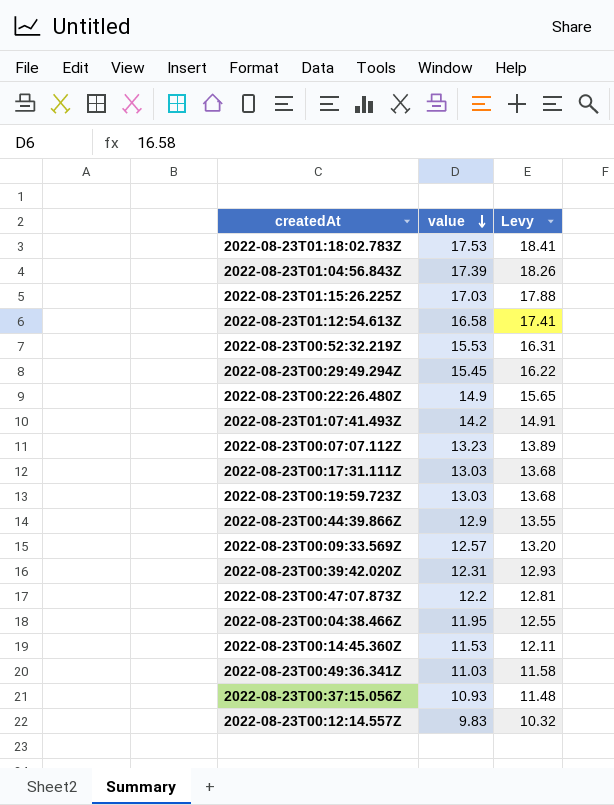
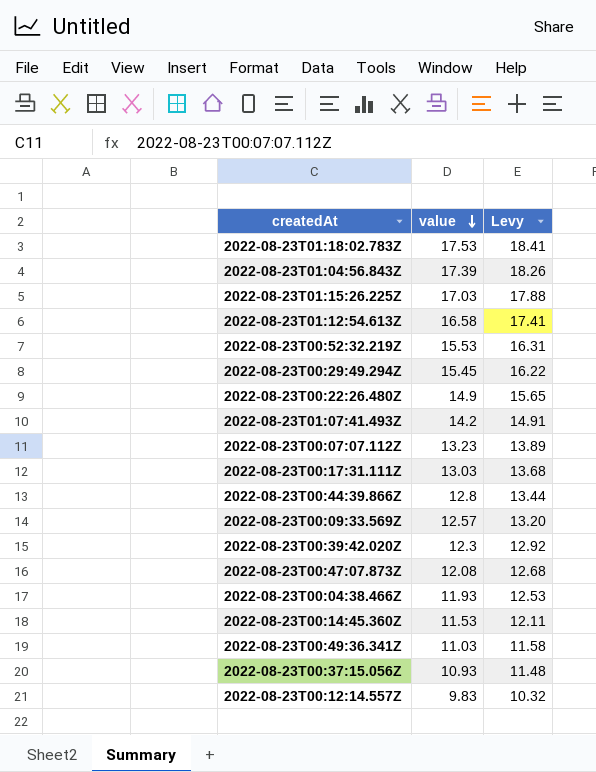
row 2022-08-23T00:19:59.723Z: 13.03 | 13.68 -> none
2022-08-23T00:44:39.866Z | value: 12.9 -> 12.8
2022-08-23T00:44:39.866Z | Levy: 13.55 -> 13.44
2022-08-23T00:39:42.020Z | value: 12.31 -> 12.3
2022-08-23T00:39:42.020Z | Levy: 12.93 -> 12.92
2022-08-23T00:47:07.873Z | value: 12.2 -> 12.08
2022-08-23T00:47:07.873Z | Levy: 12.81 -> 12.68
2022-08-23T00:04:38.466Z | value: 11.95 -> 11.93
2022-08-23T00:04:38.466Z | Levy: 12.55 -> 12.53

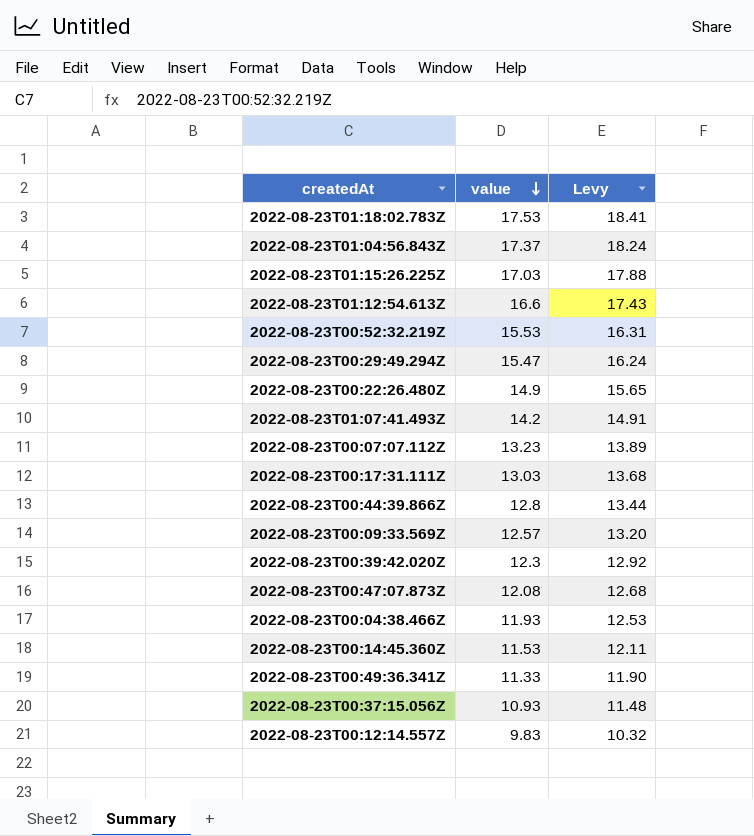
2022-08-23T01:04:56.843Z | value: 17.39 -> 17.37
2022-08-23T01:04:56.843Z | Levy: 18.26 -> 18.24
2022-08-23T01:12:54.613Z | value: 16.58 -> 16.6
2022-08-23T01:12:54.613Z | Levy: 17.41 -> 17.43
2022-08-23T00:29:49.294Z | value: 15.45 -> 15.47
2022-08-23T00:29:49.294Z | Levy: 16.22 -> 16.24
2022-08-23T00:49:36.341Z | value: 11.03 -> 11.33
2022-08-23T00:49:36.341Z | Levy: 11.58 -> 11.90

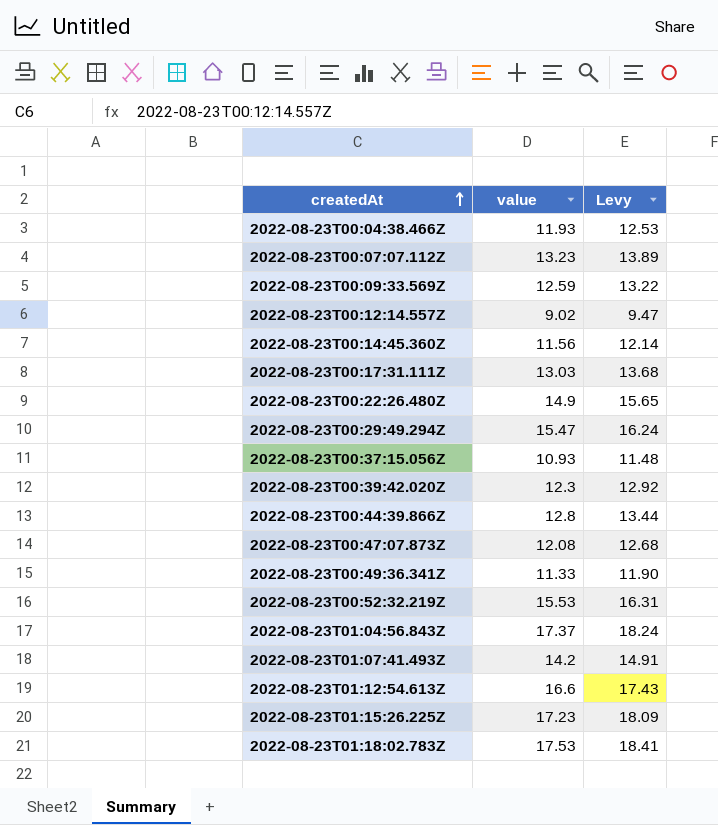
row order: value descending -> createdAt ascending
2022-08-23T00:09:33.569Z | value: 12.57 -> 12.59
2022-08-23T00:09:33.569Z | Levy: 13.20 -> 13.22
2022-08-23T00:12:14.557Z | value: 9.83 -> 9.02
2022-08-23T00:12:14.557Z | Levy: 10.32 -> 9.47
2022-08-23T00:14:45.360Z | value: 11.53 -> 11.56
2022-08-23T00:14:45.360Z | Levy: 12.11 -> 12.14
2022-08-23T01:15:26.225Z | value: 17.03 -> 17.23
2022-08-23T01:15:26.225Z | Levy: 17.88 -> 18.09

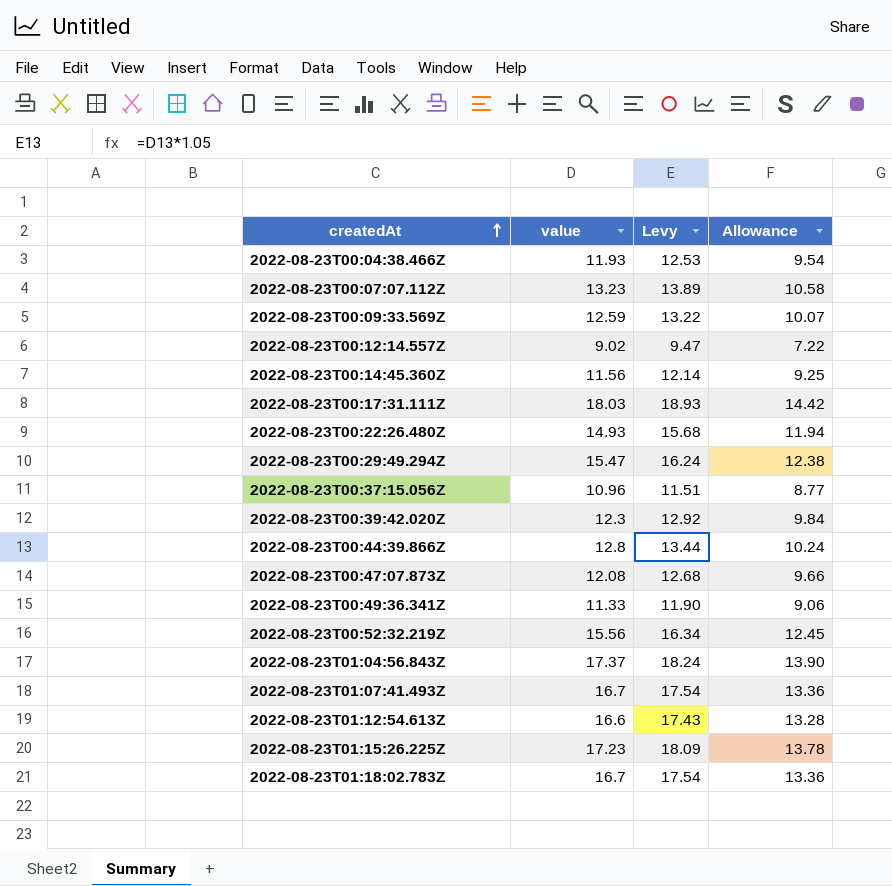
column Allowance | formula: none -> [value] * 0.8
2022-08-23T00:17:31.111Z | value: 13.03 -> 18.03
2022-08-23T00:17:31.111Z | Levy: 13.68 -> 18.93
2022-08-23T00:22:26.480Z | value: 14.9 -> 14.93
2022-08-23T00:22:26.480Z | Levy: 15.65 -> 15.68
2022-08-23T00:37:15.056Z | value: 10.93 -> 10.96
2022-08-23T00:37:15.056Z | Levy: 11.48 -> 11.51
2022-08-23T00:52:32.219Z | value: 15.53 -> 15.56
2022-08-23T00:52:32.219Z | Levy: 16.31 -> 16.34
2022-08-23T01:07:41.493Z | value: 14.2 -> 16.7
2022-08-23T01:07:41.493Z | Levy: 14.91 -> 17.54
2022-08-23T01:18:02.783Z | value: 17.53 -> 16.7
2022-08-23T01:18:02.783Z | Levy: 18.41 -> 17.54

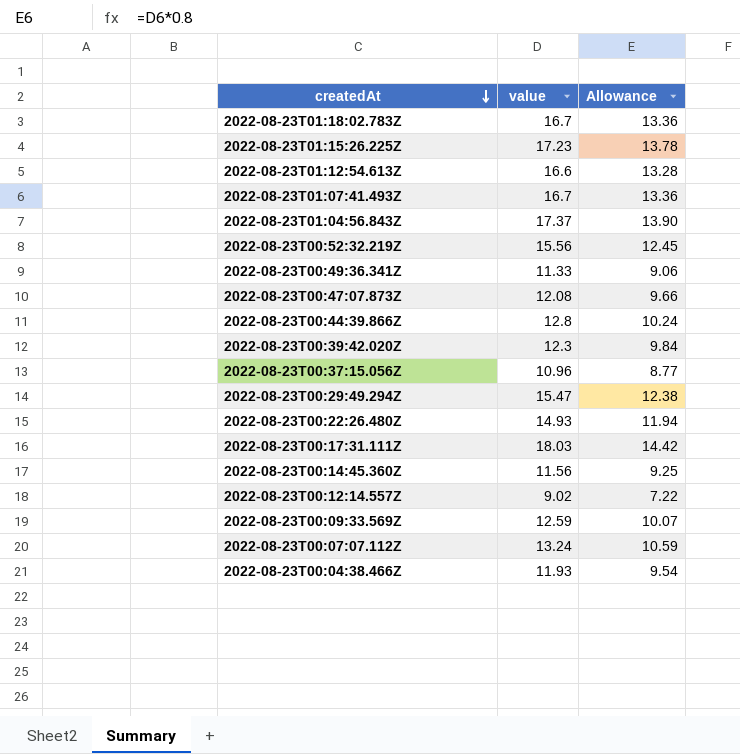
row order: createdAt ascending -> createdAt descending
column Levy | formula: [value] * 1.05 -> none
2022-08-23T00:07:07.112Z | value: 13.23 -> 13.24
2022-08-23T00:07:07.112Z | Allowance: 10.58 -> 10.59

